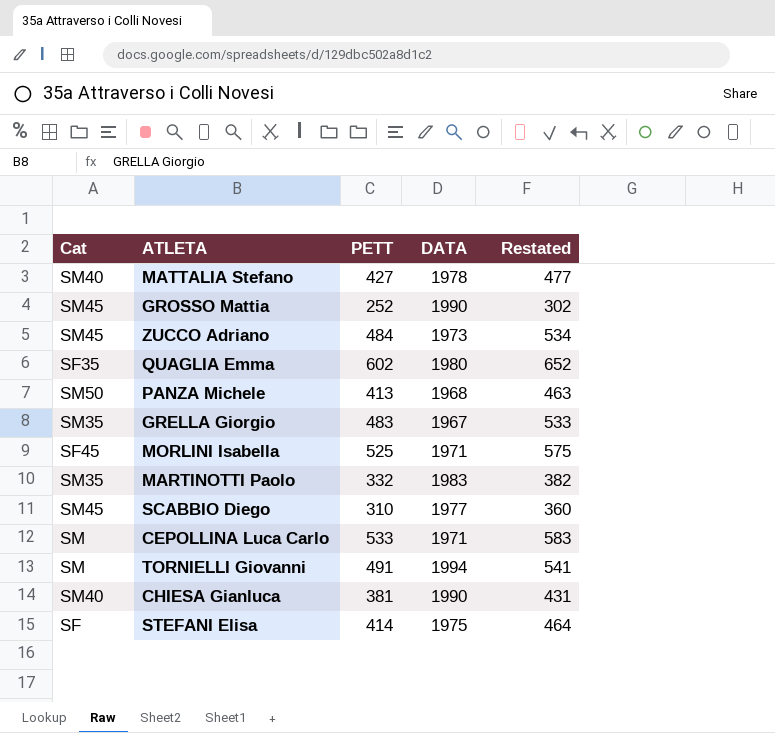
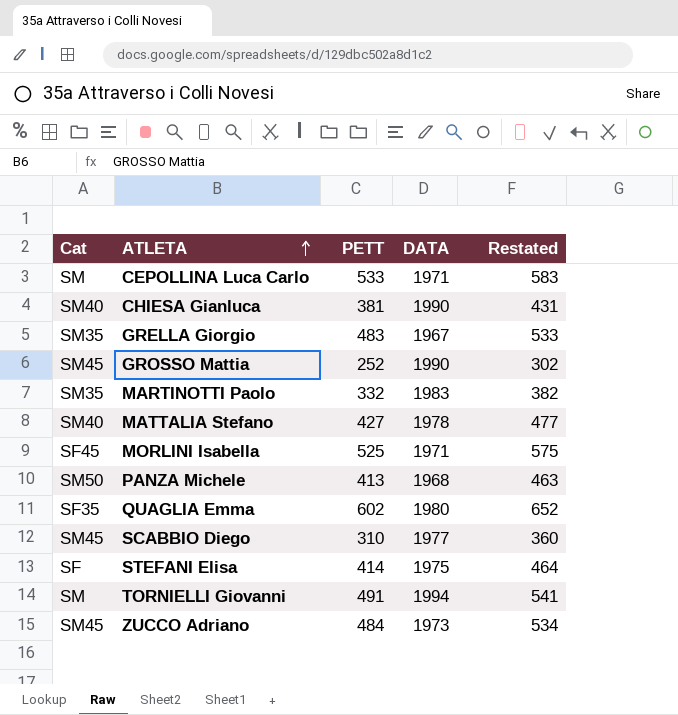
row order: none -> ATLETA ascending

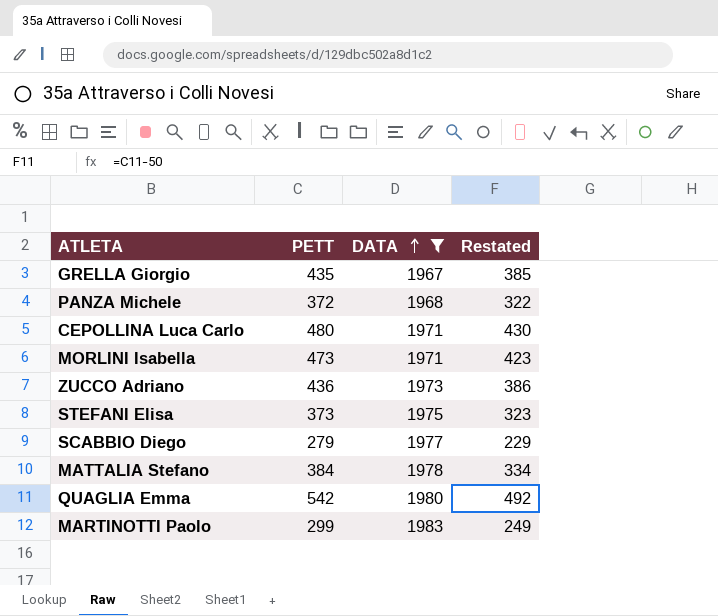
filter: none -> DATA <= 1983
row order: ATLETA ascending -> DATA ascending
column Cat | position: 1 -> none
column Restated | formula: [PETT] + 50 -> [PETT] - 50
GRELLA Giorgio | PETT: 483 -> 435
PANZA Michele | PETT: 413 -> 372
CEPOLLINA Luca Carlo | PETT: 533 -> 480
MORLINI Isabella | PETT: 525 -> 473
ZUCCO Adriano | PETT: 484 -> 436
STEFANI Elisa | PETT: 414 -> 373
SCABBIO Diego | PETT: 310 -> 279
MATTALIA Stefano | PETT: 427 -> 384
QUAGLIA Emma | PETT: 602 -> 542
MARTINOTTI Paolo | PETT: 332 -> 299

